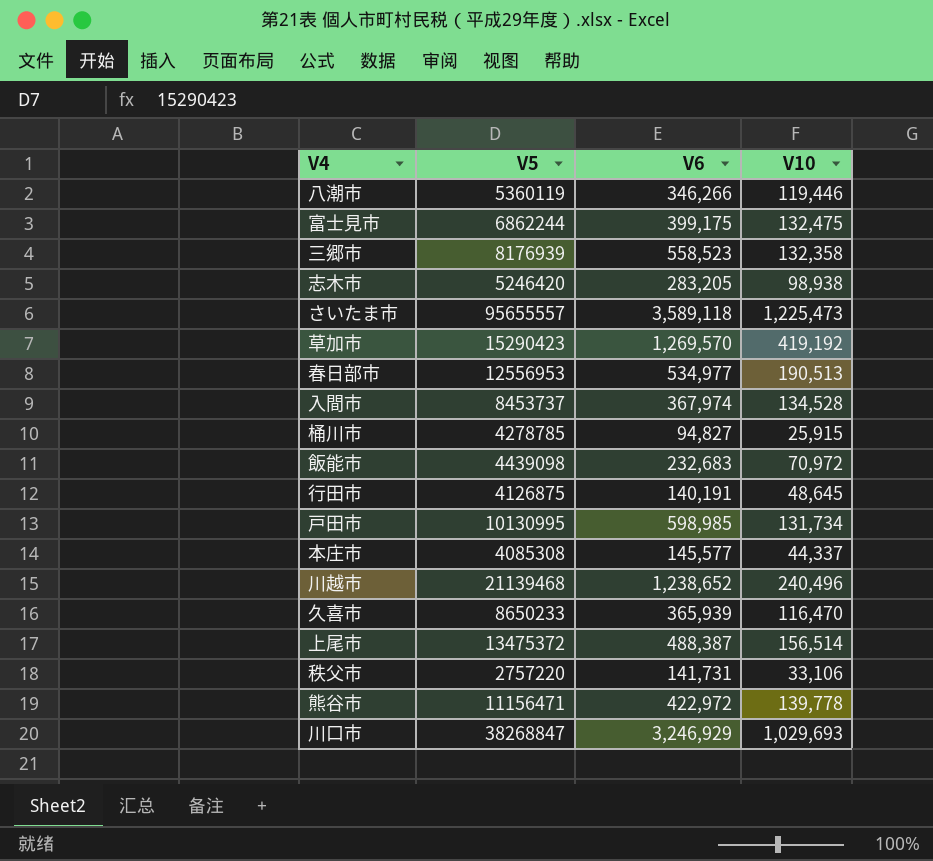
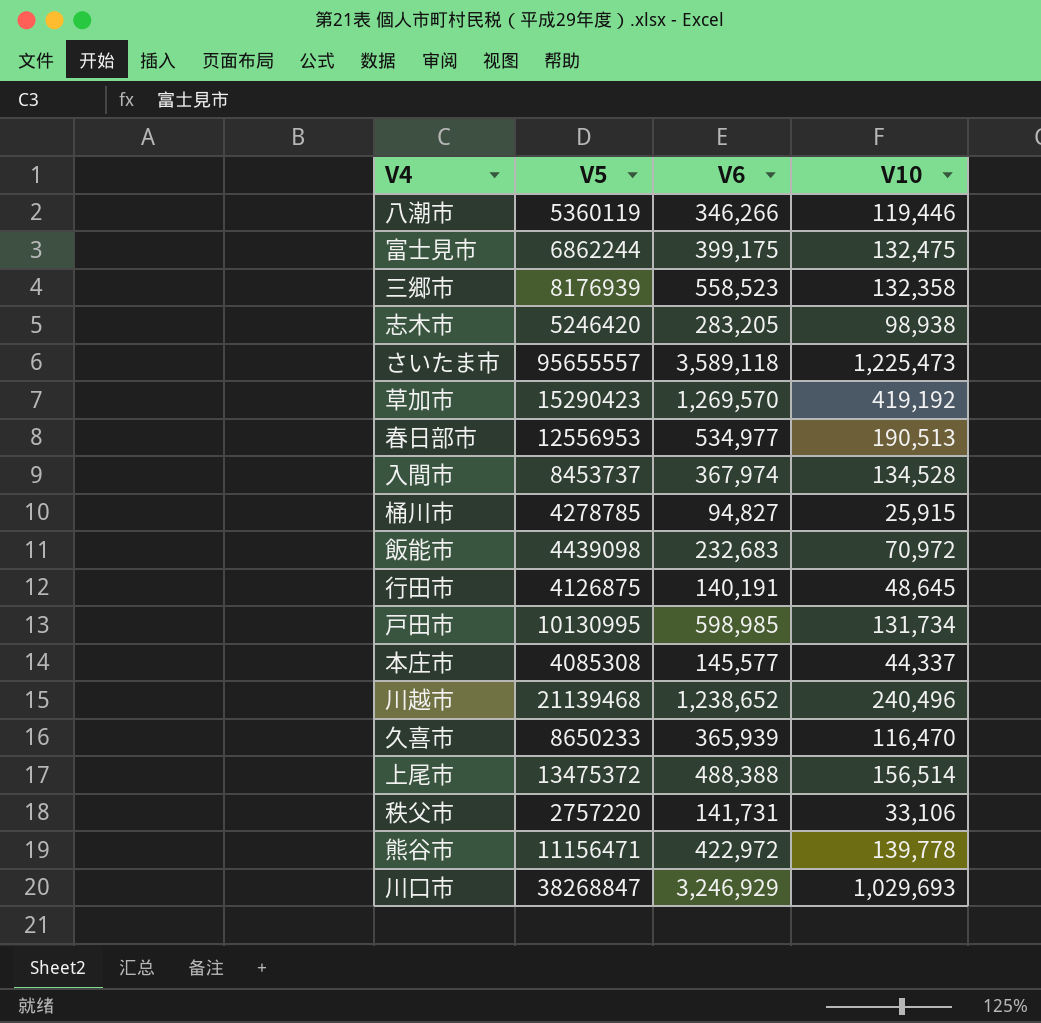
上尾市 | V6: 488,387 -> 488,388

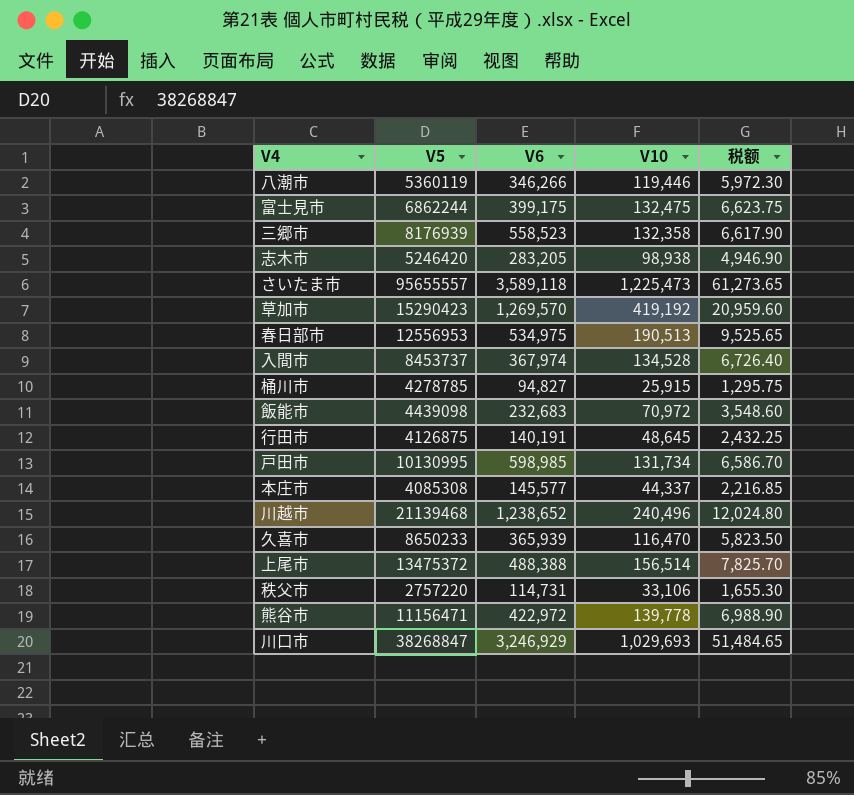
column 税额 | formula: none -> [V10] * 0.05
春日部市 | V6: 534,977 -> 534,975
秩父市 | V6: 141,731 -> 114,731

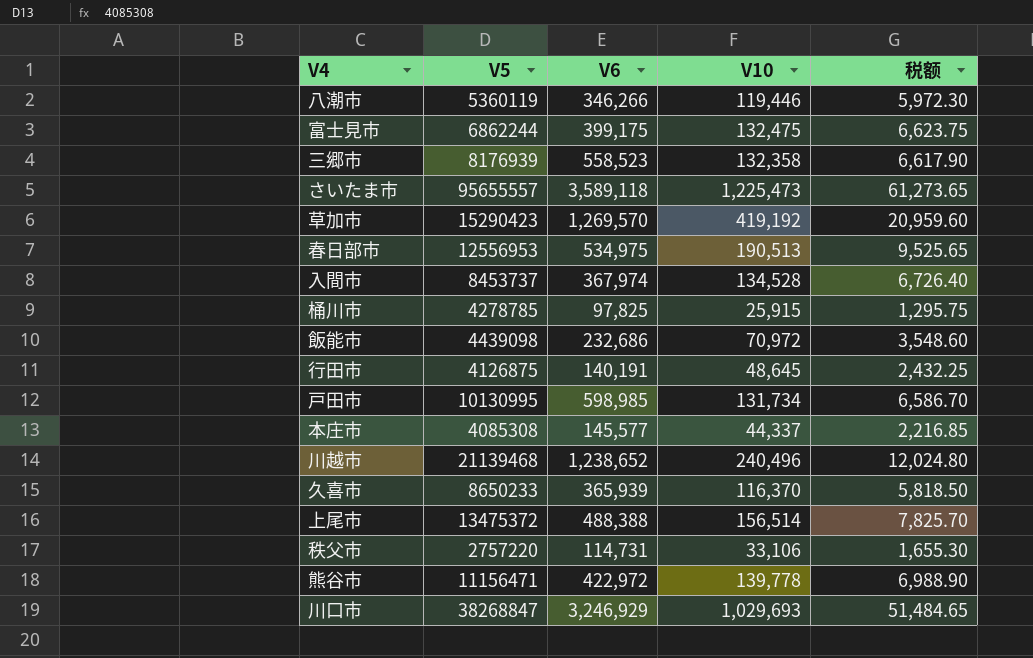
row 志木市: 5246420 | 283,205 | 98,938 | 4,946.90 -> none
桶川市 | V6: 94,827 -> 97,825
飯能市 | V6: 232,683 -> 232,686
久喜市 | V10: 116,470 -> 116,370
久喜市 | 税额: 5,823.50 -> 5,818.50

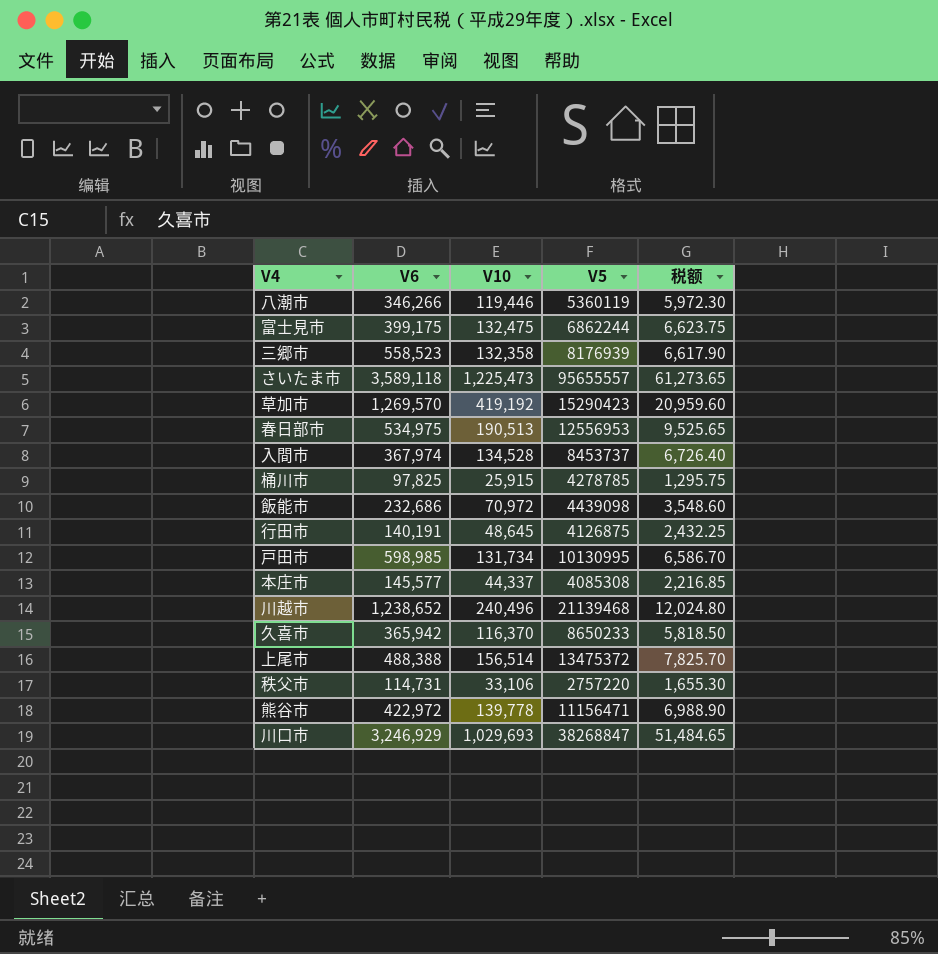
column V5 | position: 2 -> 4
久喜市 | V6: 365,939 -> 365,942

